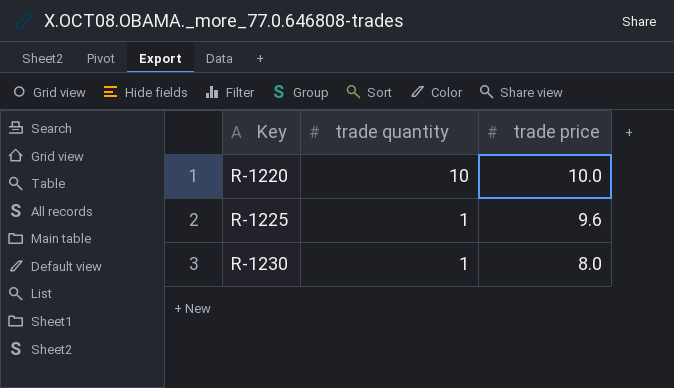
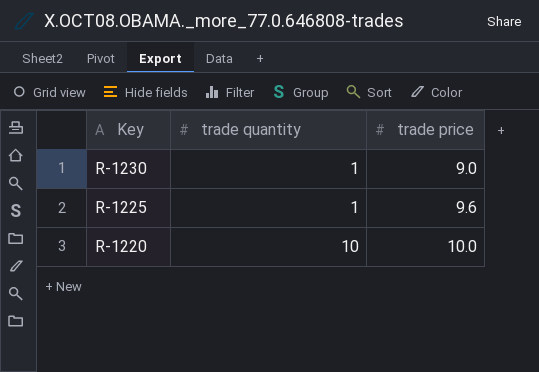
row order: Key ascending -> Key descending
R-1230 | trade price: 8.0 -> 9.0

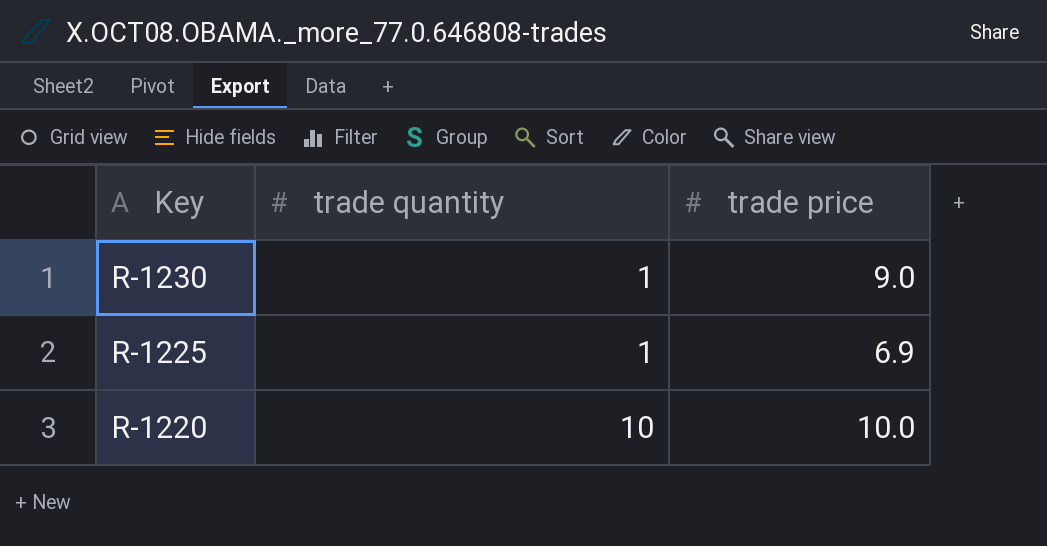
R-1225 | trade price: 9.6 -> 6.9

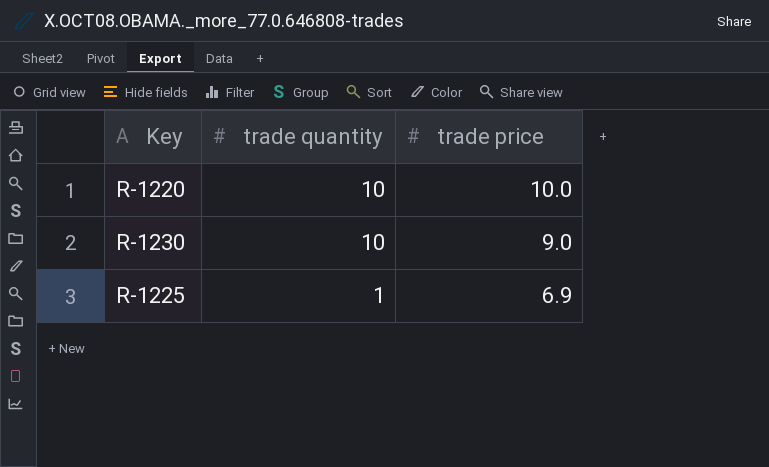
row order: Key descending -> trade quantity descending
R-1230 | trade quantity: 1 -> 10

